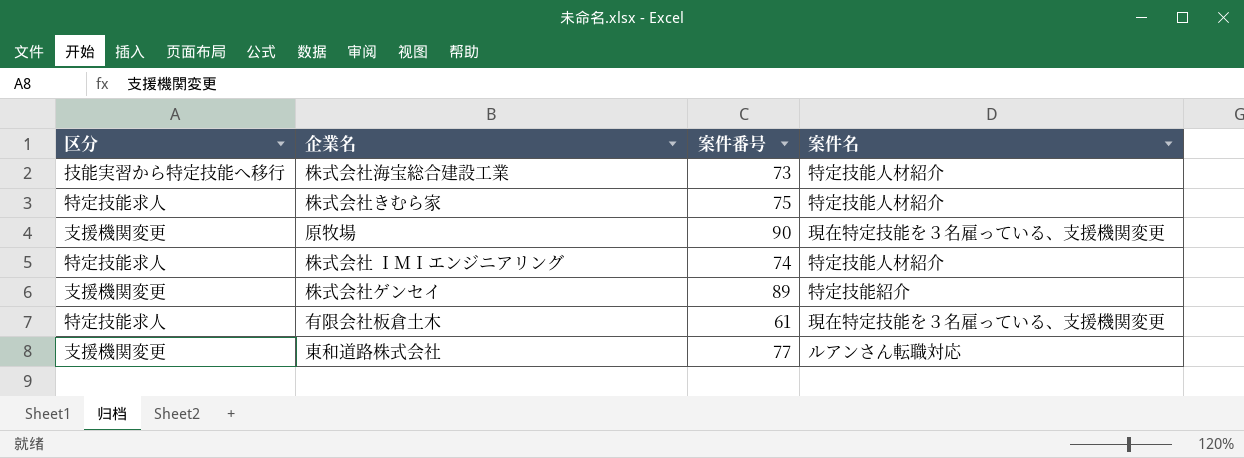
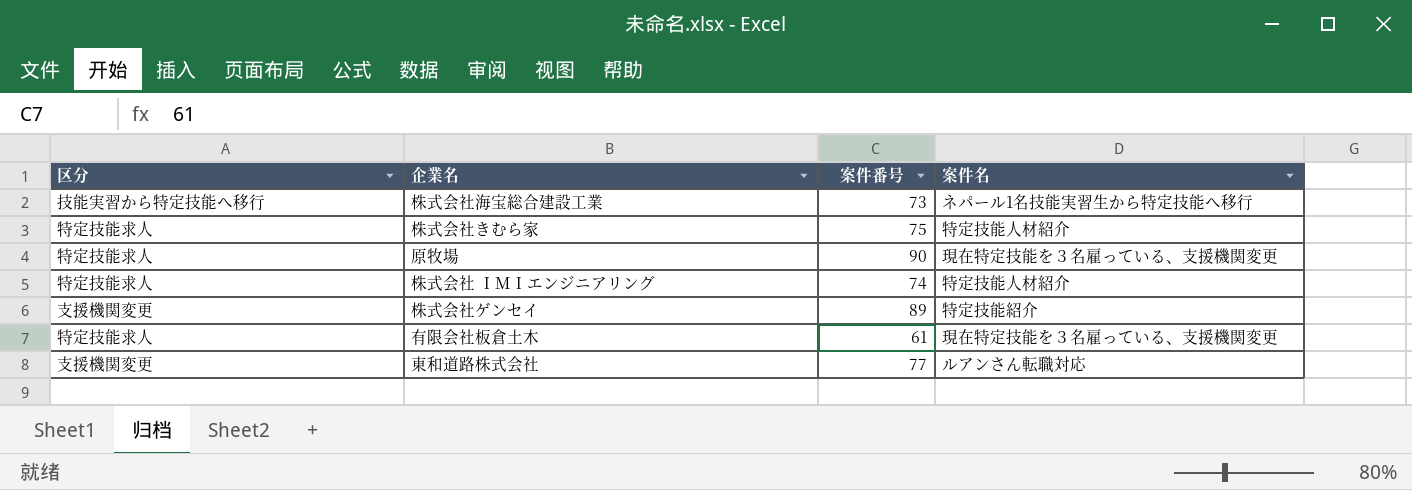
株式会社海宝総合建設工業 | 案件名: 特定技能人材紹介 -> ネパール1名技能実習生から特定技能へ移行
原牧場 | 区分: 支援機関変更 -> 特定技能求人

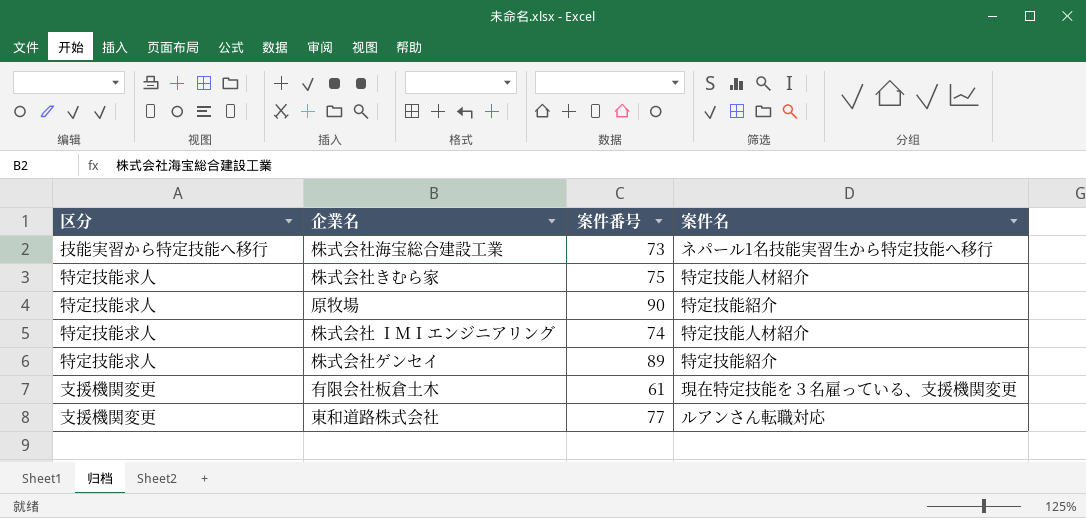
原牧場 | 案件名: 現在特定技能を３名雇っている、支援機関変更 -> 特定技能紹介
株式会社ゲンセイ | 区分: 支援機関変更 -> 特定技能求人
有限会社板倉土木 | 区分: 特定技能求人 -> 支援機関変更

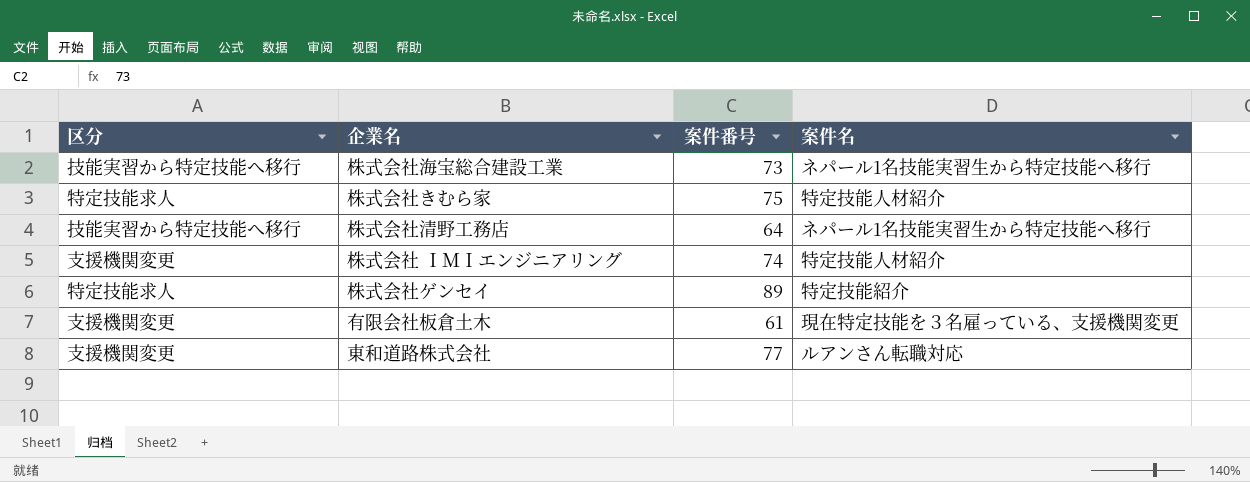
row 原牧場: 特定技能求人 | 90 | 特定技能紹介 -> none
row 株式会社清野工務店: none -> 技能実習から特定技能へ移行 | 64 | ネパール1名技能実習生から特定技能へ移行
株式会社 ＩＭＩエンジニアリング | 区分: 特定技能求人 -> 支援機関変更

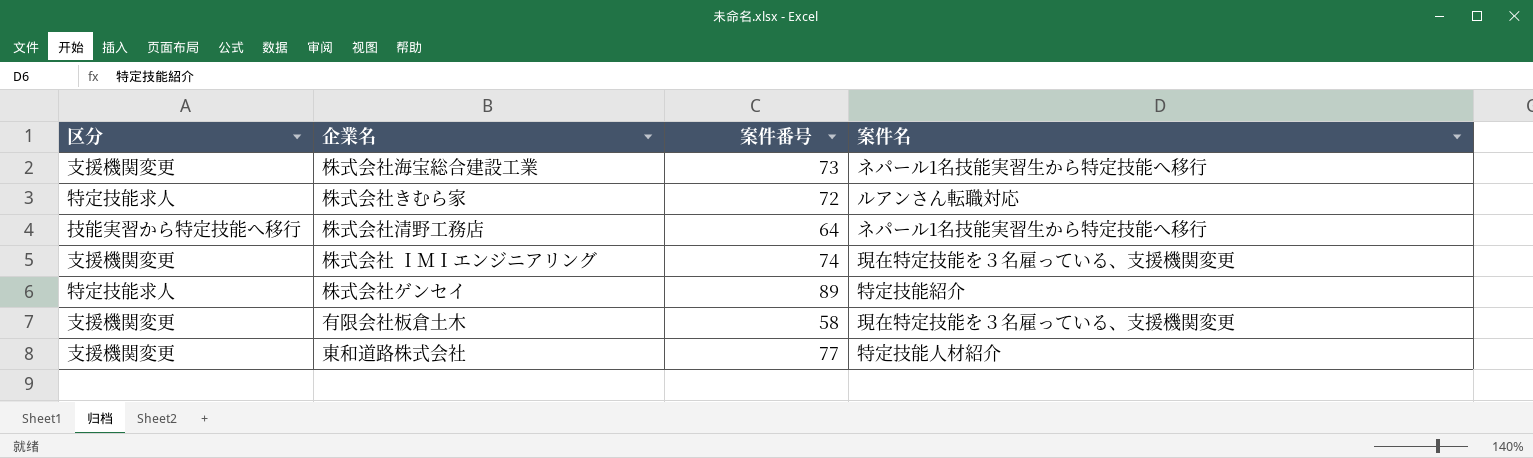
株式会社海宝総合建設工業 | 区分: 技能実習から特定技能へ移行 -> 支援機関変更
株式会社きむら家 | 案件番号: 75 -> 72
株式会社きむら家 | 案件名: 特定技能人材紹介 -> ルアンさん転職対応
株式会社 ＩＭＩエンジニアリング | 案件名: 特定技能人材紹介 -> 現在特定技能を３名雇っている、支援機関変更
有限会社板倉土木 | 案件番号: 61 -> 58
東和道路株式会社 | 案件名: ルアンさん転職対応 -> 特定技能人材紹介

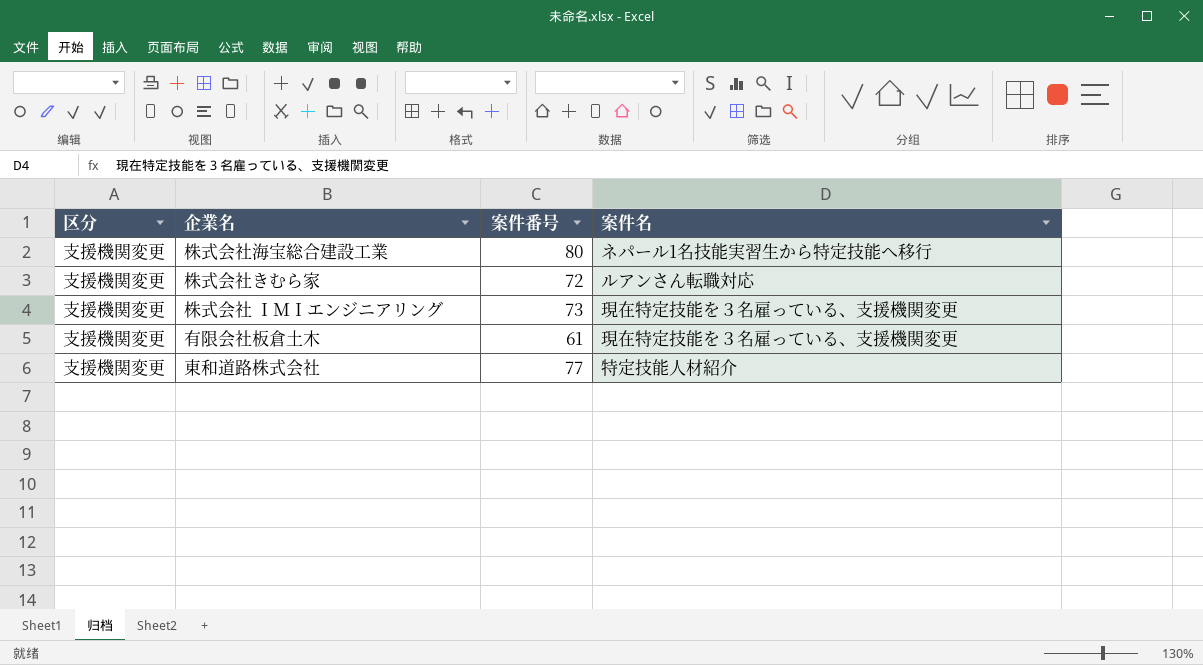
row 株式会社清野工務店: 技能実習から特定技能へ移行 | 64 | ネパール1名技能実習生から特定技能へ移行 -> none
row 株式会社ゲンセイ: 特定技能求人 | 89 | 特定技能紹介 -> none
株式会社海宝総合建設工業 | 案件番号: 73 -> 80
株式会社きむら家 | 区分: 特定技能求人 -> 支援機関変更
株式会社 ＩＭＩエンジニアリング | 案件番号: 74 -> 73
有限会社板倉土木 | 案件番号: 58 -> 61

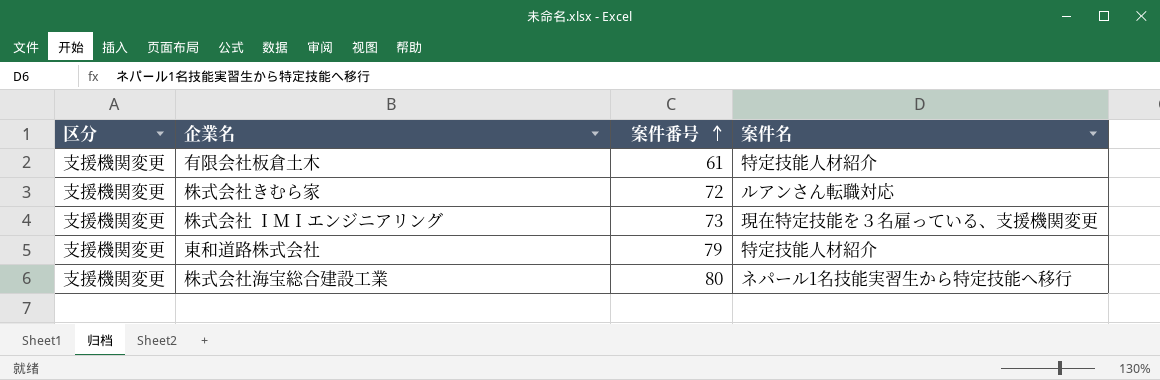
row order: none -> 案件番号 ascending
有限会社板倉土木 | 案件名: 現在特定技能を３名雇っている、支援機関変更 -> 特定技能人材紹介
東和道路株式会社 | 案件番号: 77 -> 79

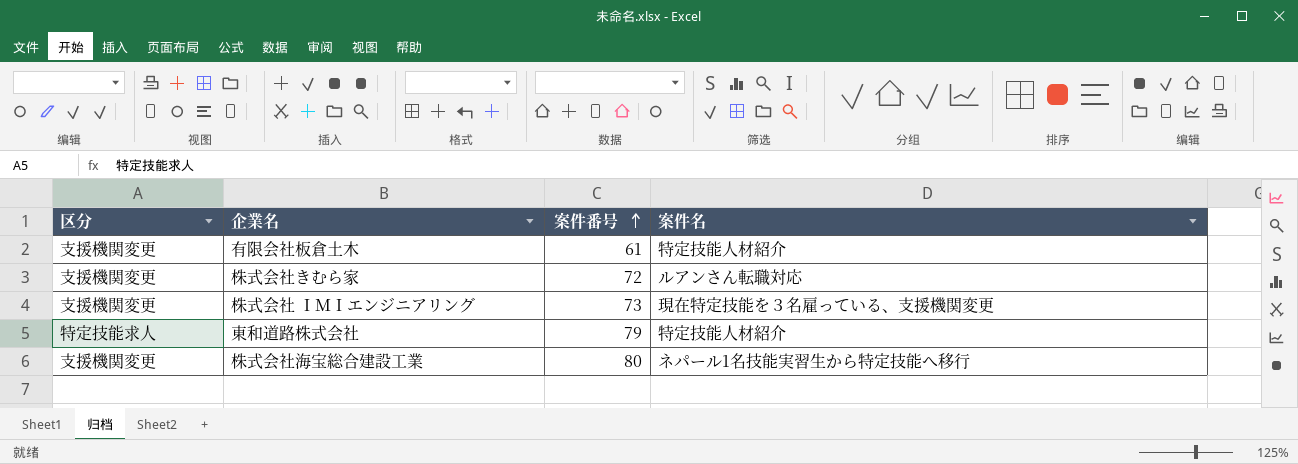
東和道路株式会社 | 区分: 支援機関変更 -> 特定技能求人

